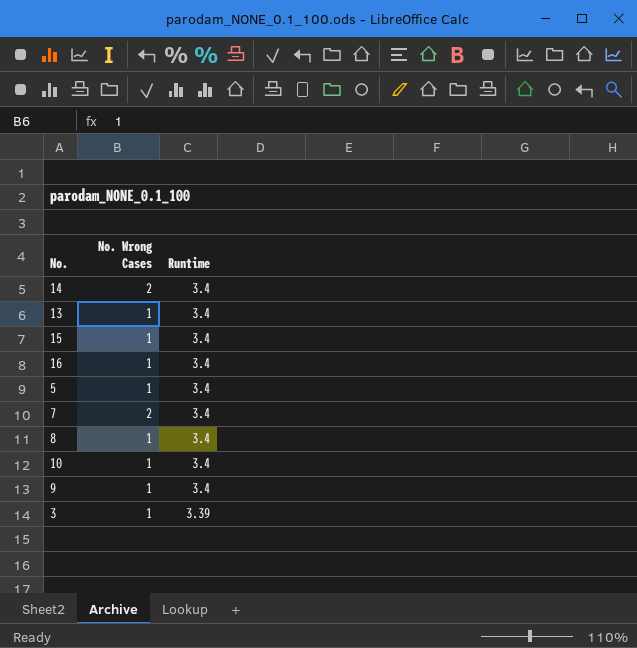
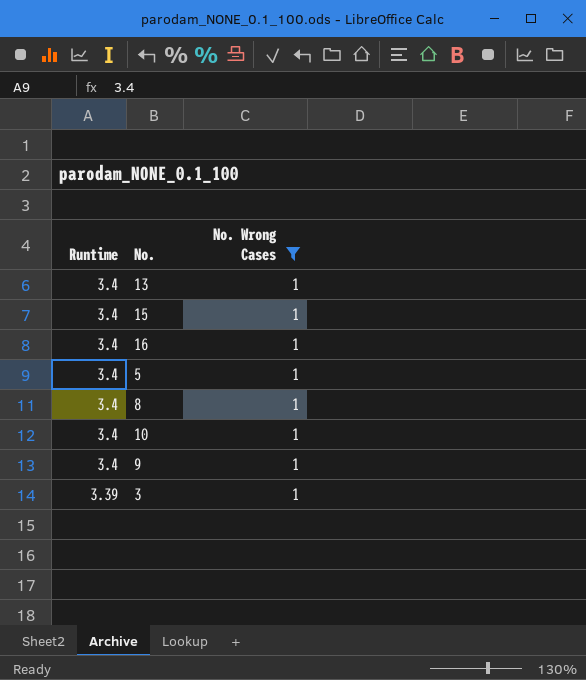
filter: none -> No. Wrong Cases = 1
column Runtime | position: 3 -> 1

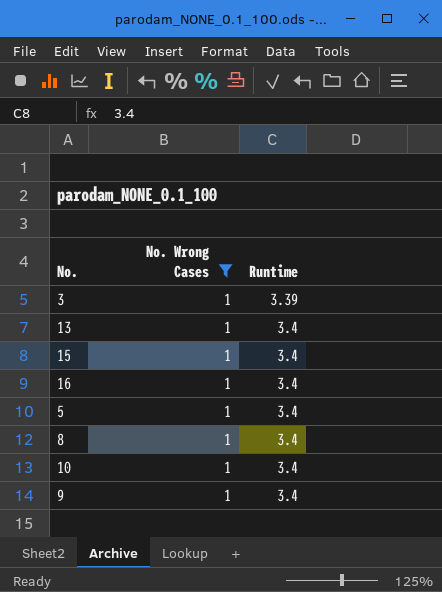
row order: Runtime descending -> Runtime ascending
column Runtime | position: 1 -> 3

